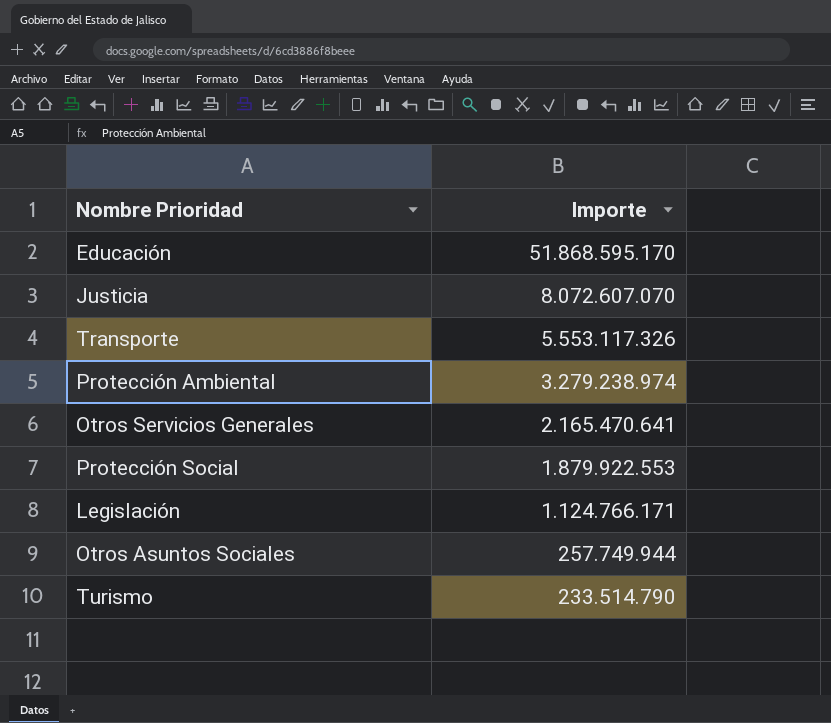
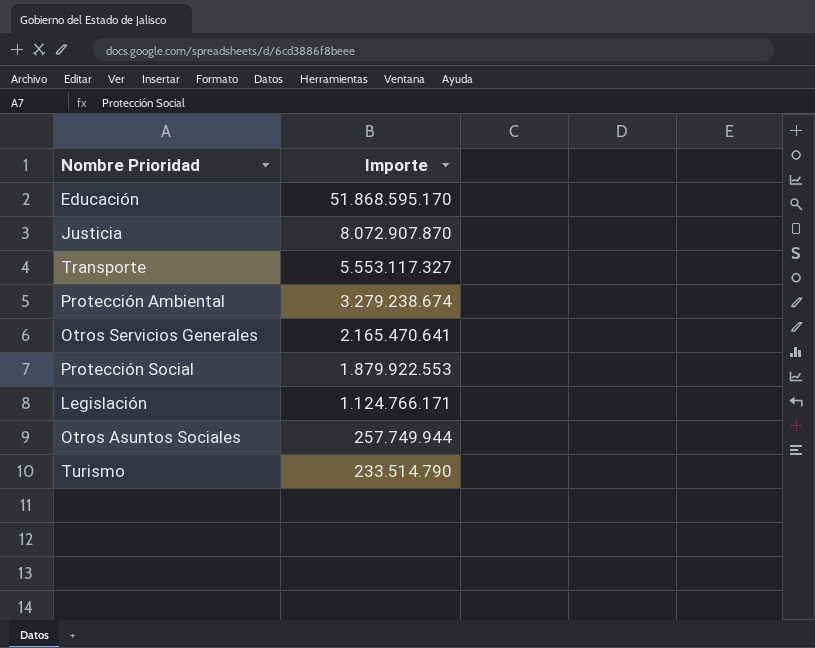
Justicia | Importe: 8.072.607.070 -> 8.072.907.870
Transporte | Importe: 5.553.117.326 -> 5.553.117.327
Protección Ambiental | Importe: 3.279.238.974 -> 3.279.238.674

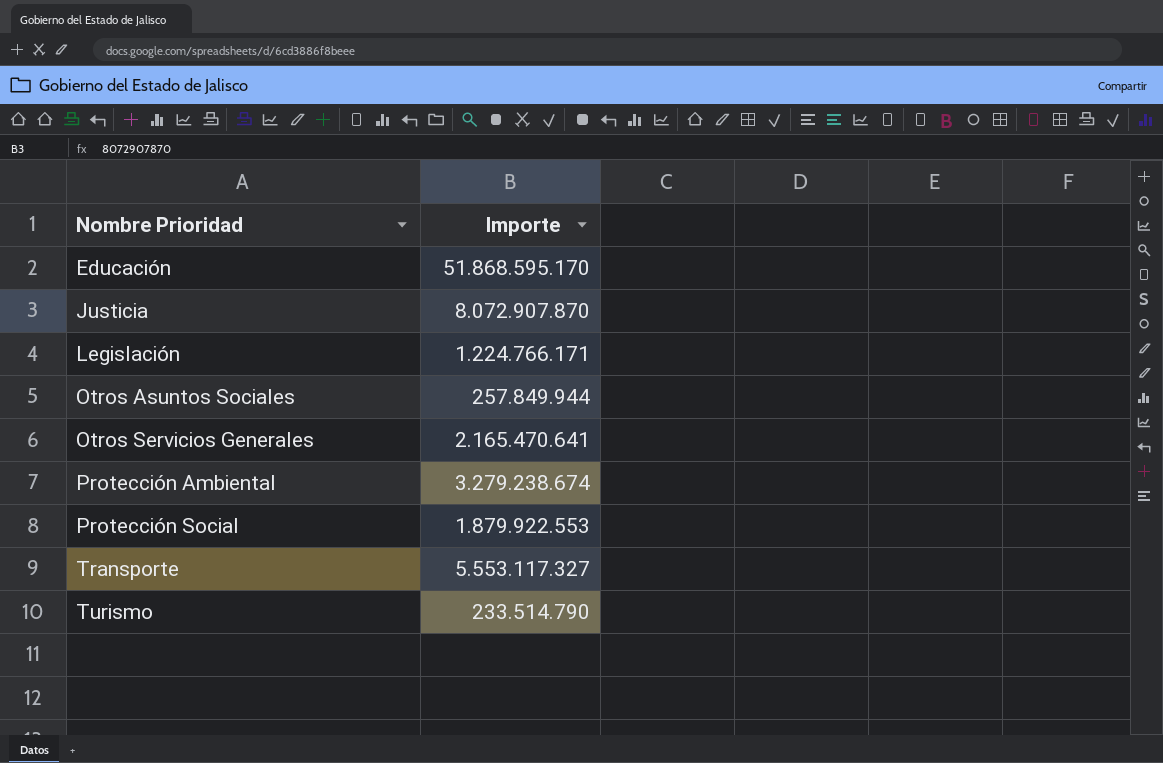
row order: Importe descending -> Nombre Prioridad ascending
Legislación | Importe: 1.124.766.171 -> 1.224.766.171
Otros Asuntos Sociales | Importe: 257.749.944 -> 257.849.944

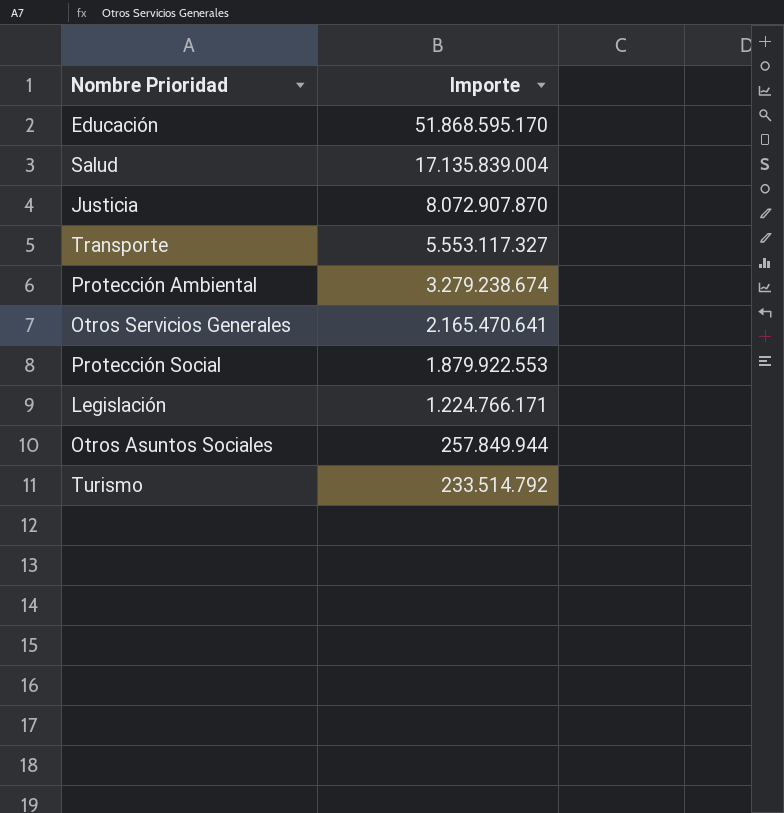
row order: Nombre Prioridad ascending -> Importe descending
row Salud: none -> 17.135.839.004
Turismo | Importe: 233.514.790 -> 233.514.792

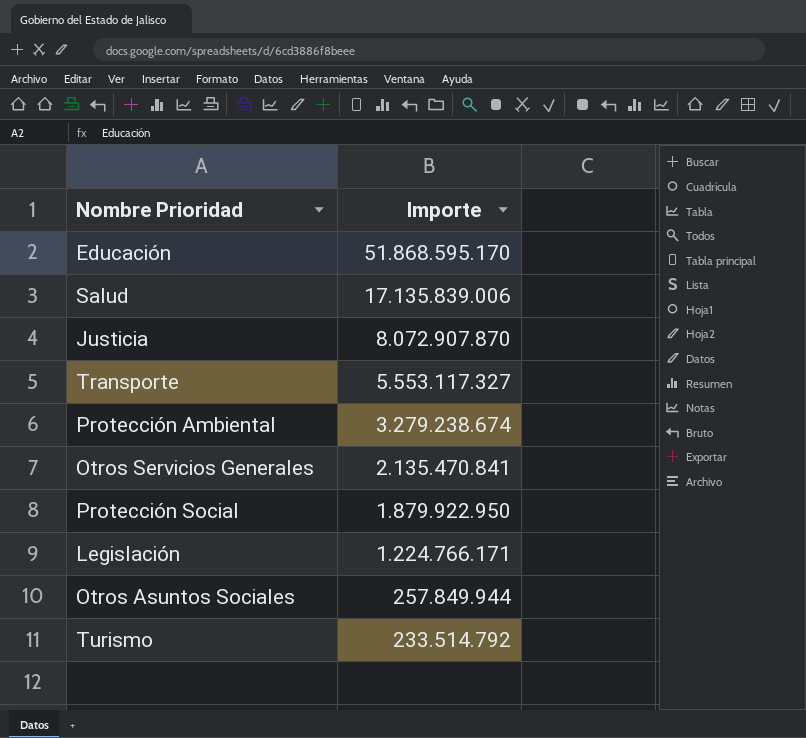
Salud | Importe: 17.135.839.004 -> 17.135.839.006
Otros Servicios Generales | Importe: 2.165.470.641 -> 2.135.470.841
Protección Social | Importe: 1.879.922.553 -> 1.879.922.950

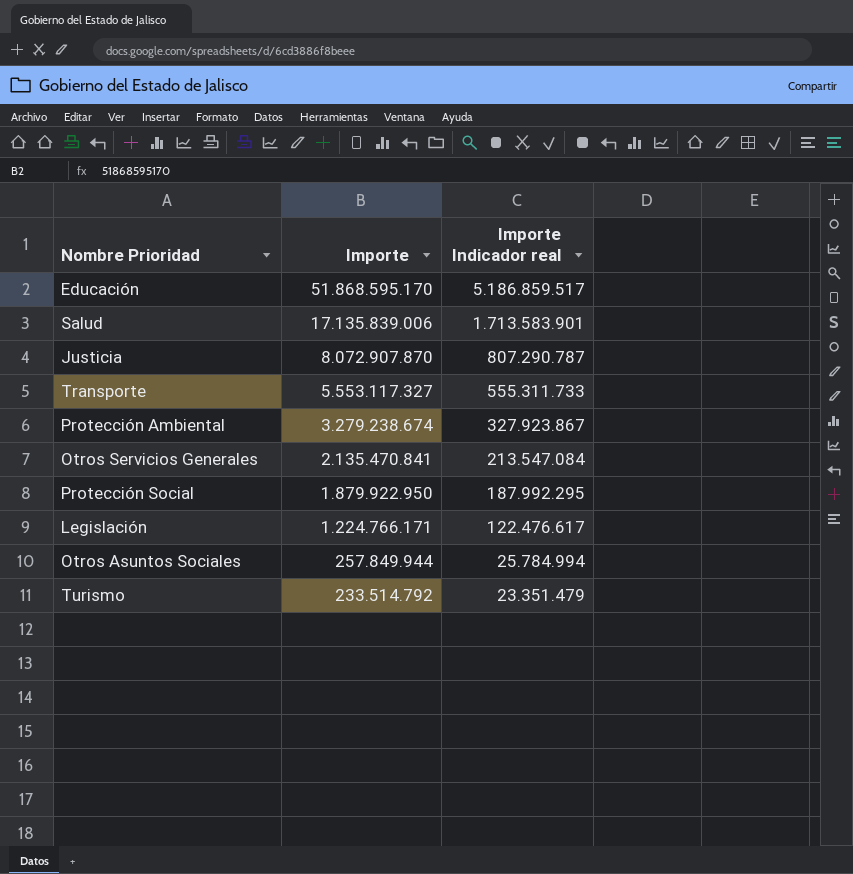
column Importe Indicador real | formula: none -> [Importe] * 0,1

